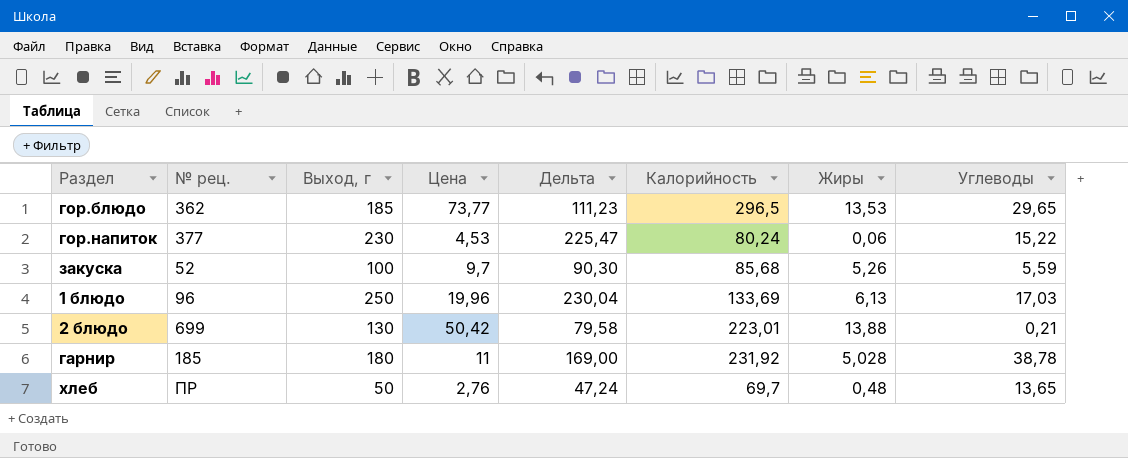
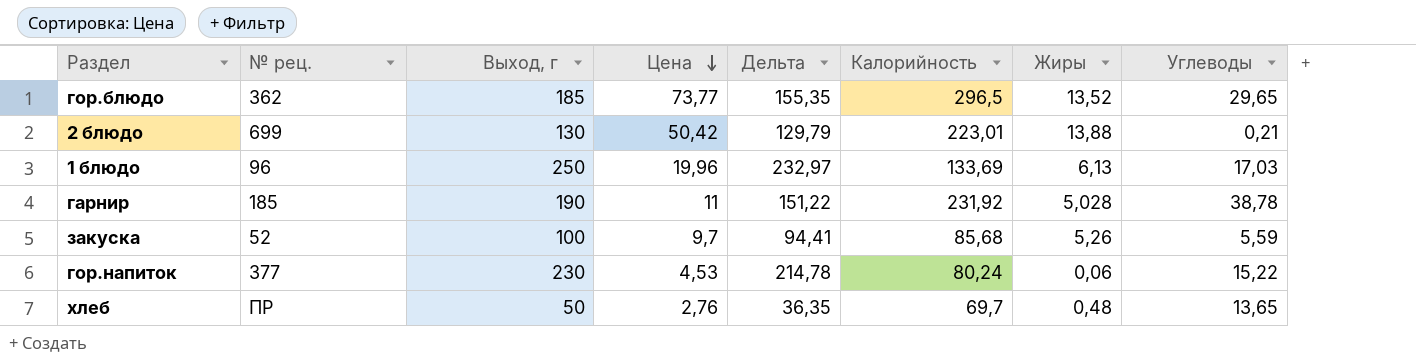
row order: none -> Цена descending
column Дельта | formula: [Выход, г] - [Цена] -> [Выход, г] - [Углеводы]
гор.блюдо | Жиры: 13,53 -> 13,52
гарнир | Выход, г: 180 -> 190

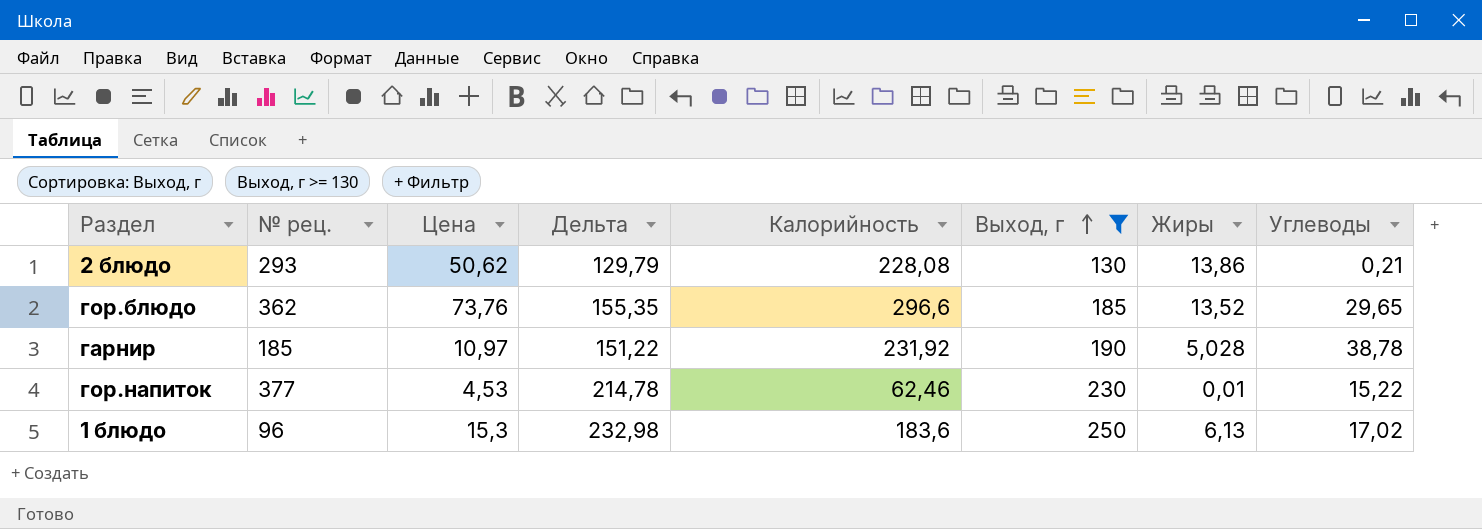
filter: none -> Выход, г >= 130
row order: Цена descending -> Выход, г ascending
column Выход, г | position: 3 -> 6
2 блюдо | № рец.: 699 -> 293
2 блюдо | Цена: 50,42 -> 50,62
2 блюдо | Калорийность: 223,01 -> 228,08
2 блюдо | Жиры: 13,88 -> 13,86
гор.блюдо | Цена: 73,77 -> 73,76
гор.блюдо | Калорийность: 296,5 -> 296,6
гарнир | Цена: 11 -> 10,97
гор.напиток | Калорийность: 80,24 -> 62,46
гор.напиток | Жиры: 0,06 -> 0,01
1 блюдо | Цена: 19,96 -> 15,3
1 блюдо | Дельта: 232,97 -> 232,98
1 блюдо | Калорийность: 133,69 -> 183,6
1 блюдо | Углеводы: 17,03 -> 17,02

